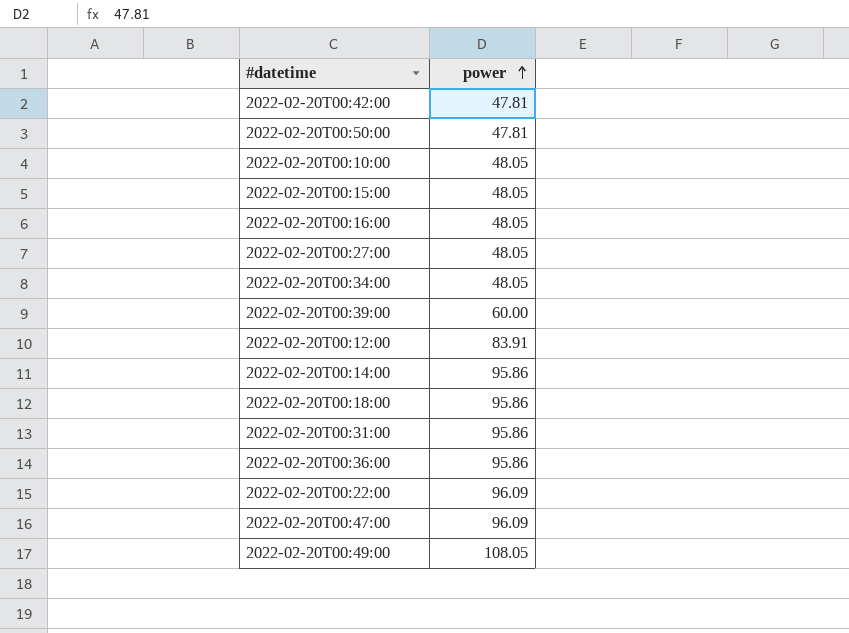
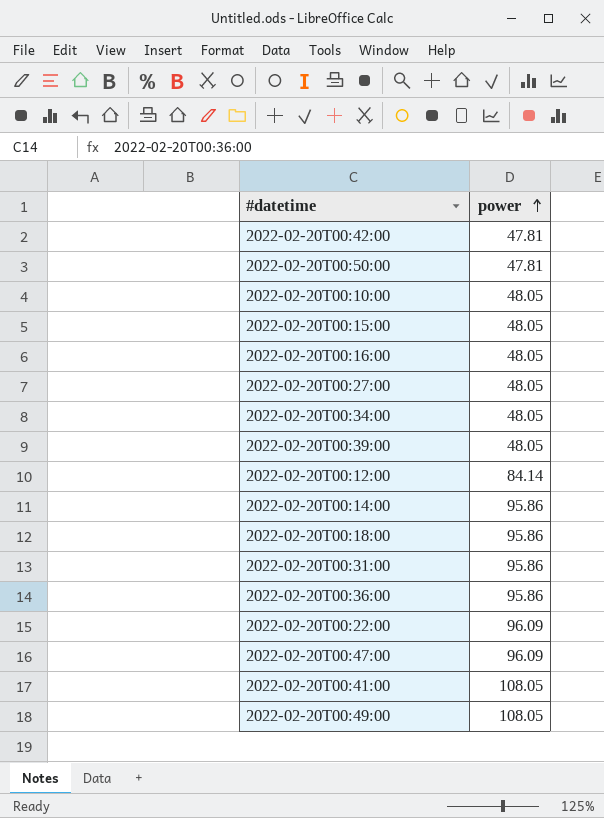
2022-02-20T00:39:00 | power: 60.00 -> 48.05
2022-02-20T00:12:00 | power: 83.91 -> 84.14
row 2022-02-20T00:41:00: none -> 108.05

